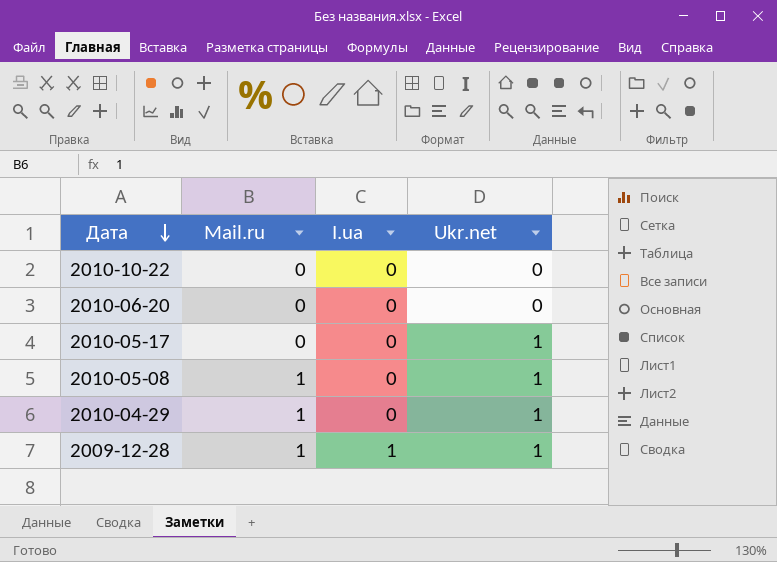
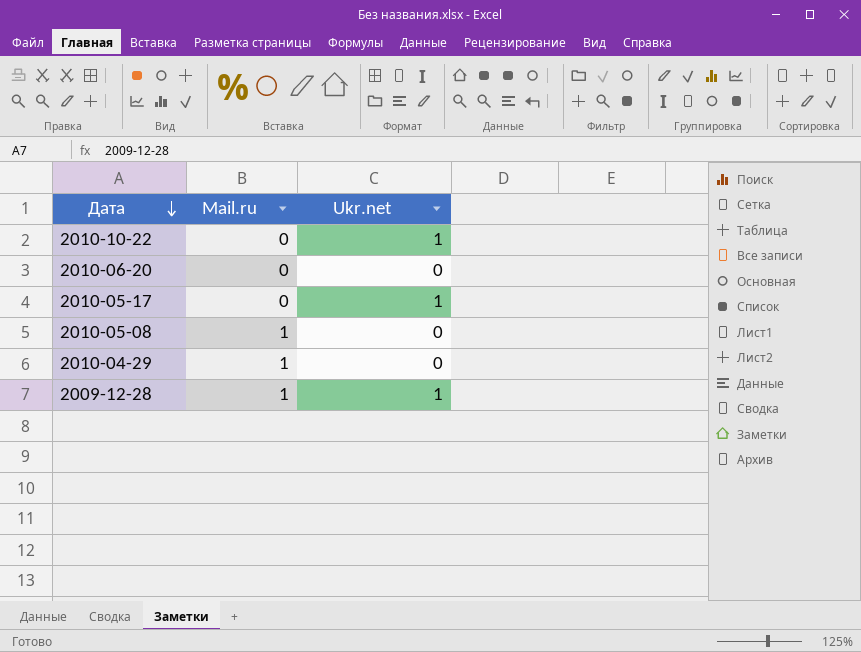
column I.ua | position: 3 -> none
2010-10-22 | Ukr.net: 0 -> 1
2010-05-08 | Ukr.net: 1 -> 0
2010-04-29 | Ukr.net: 1 -> 0

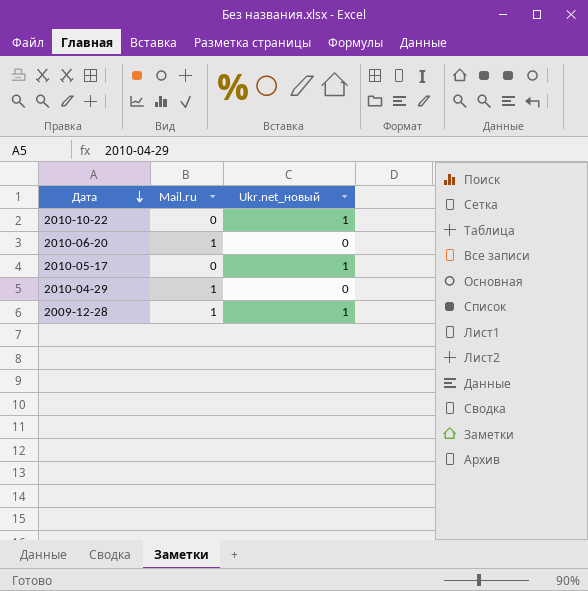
column name: Ukr.net -> Ukr.net_новый
row 2010-05-08: 1 | 0 -> none
2010-06-20 | Mail.ru: 0 -> 1

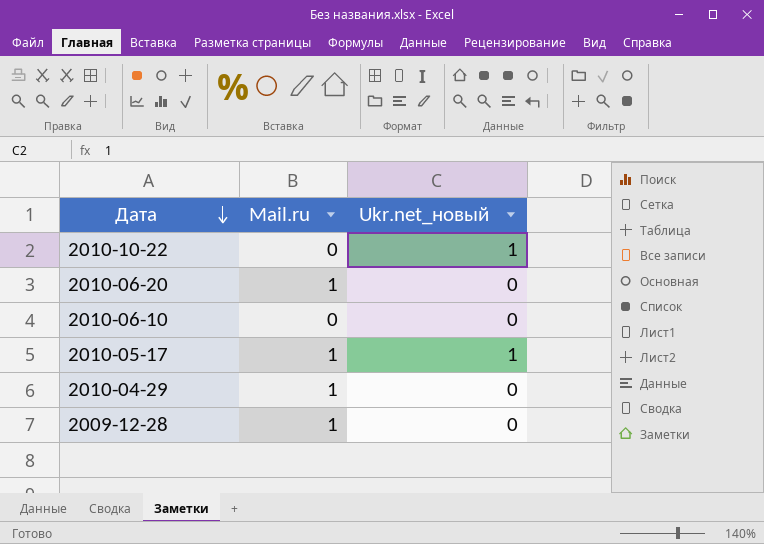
row 2010-06-10: none -> 0 | 0
2010-05-17 | Mail.ru: 0 -> 1
2009-12-28 | Ukr.net_новый: 1 -> 0

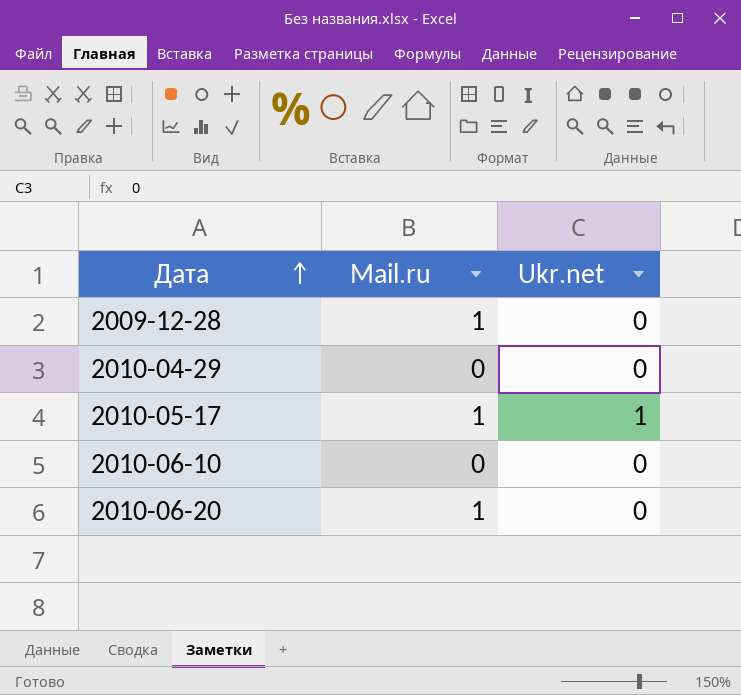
row order: Дата descending -> Дата ascending
column name: Ukr.net_новый -> Ukr.net
row 2010-10-22: 0 | 1 -> none
2010-04-29 | Mail.ru: 1 -> 0

